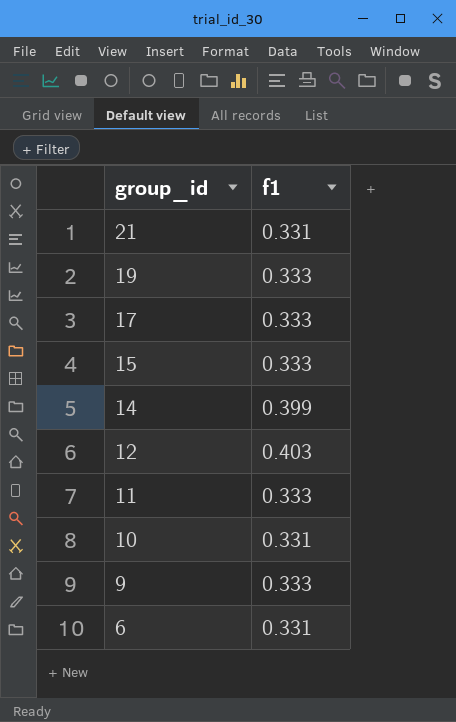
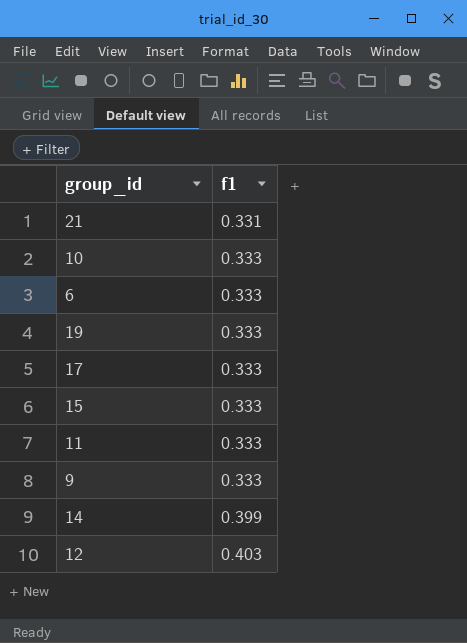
row order: group_id descending -> f1 ascending
10 | f1: 0.331 -> 0.333
6 | f1: 0.331 -> 0.333

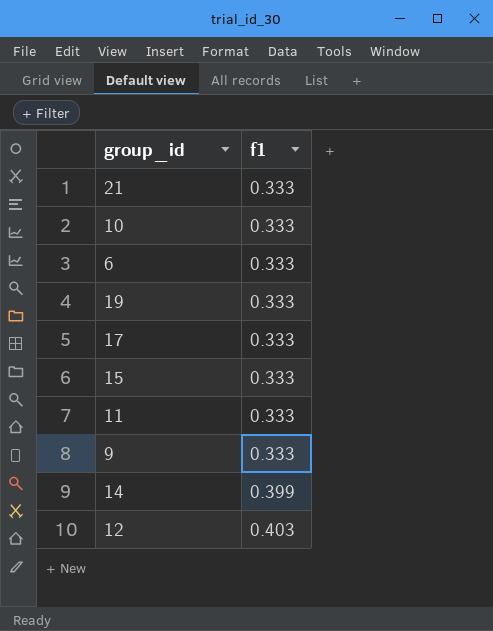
21 | f1: 0.331 -> 0.333

